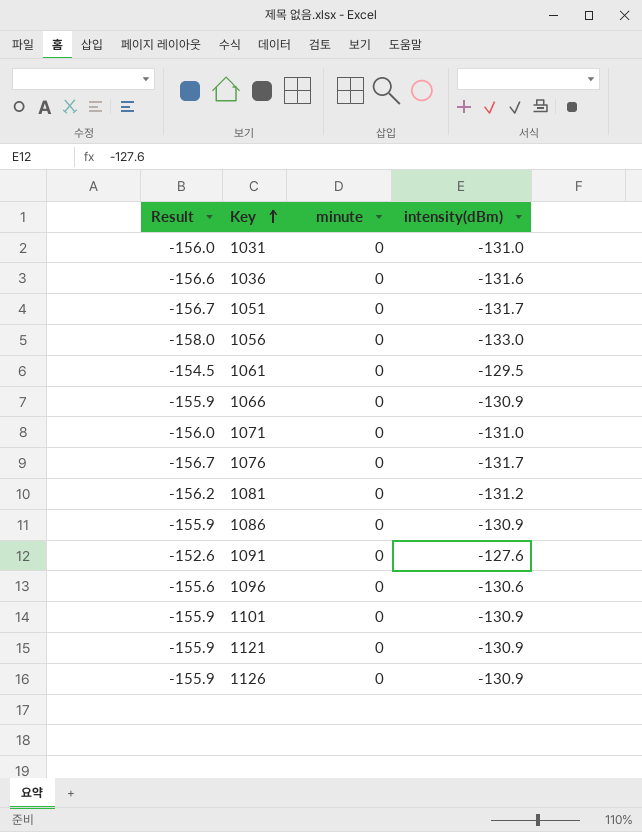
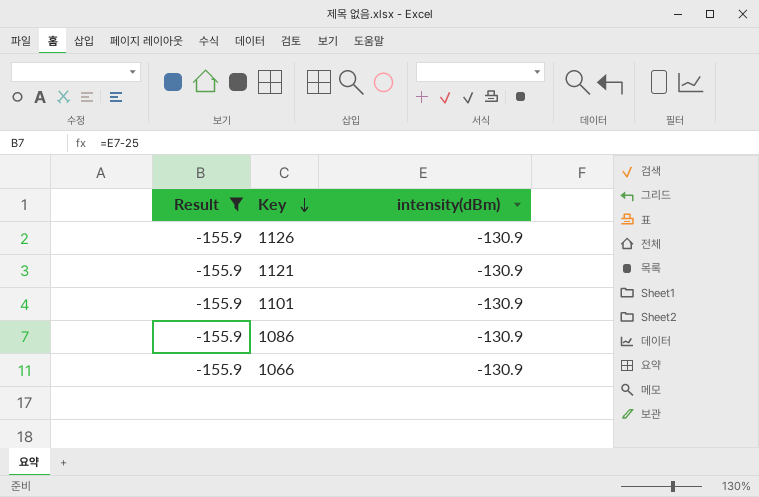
filter: none -> Result = -155.9
row order: Key ascending -> Key descending
column minute | position: 3 -> none

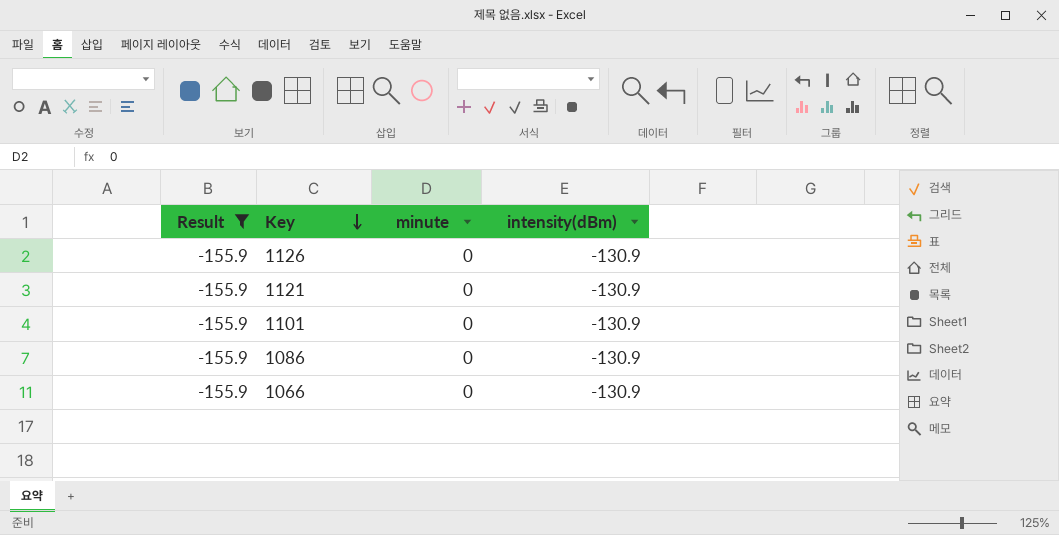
column minute | position: none -> 3

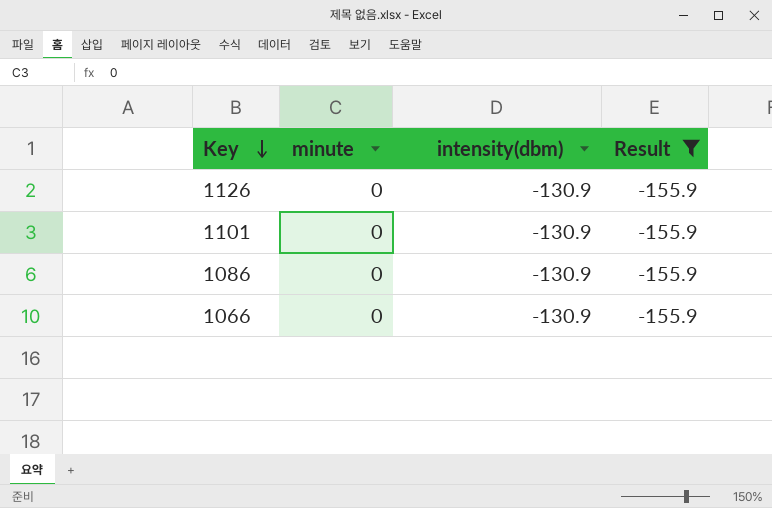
column name: intensity(dBm) -> intensity(dbm)
column Result | position: 1 -> 4
row 1121: -155.9 | 0 | -130.9 -> none

